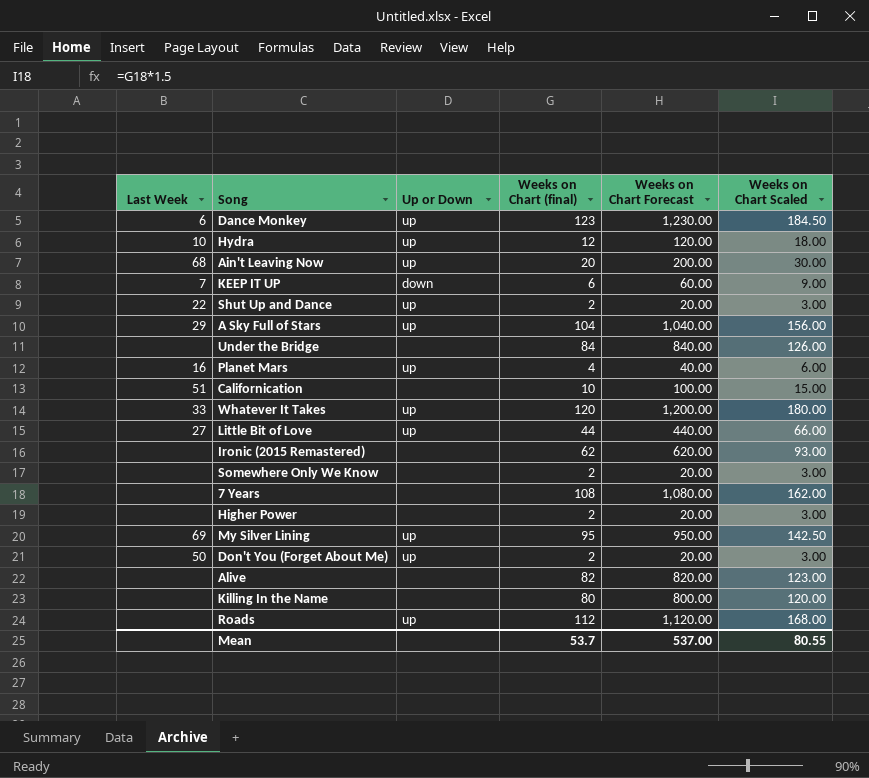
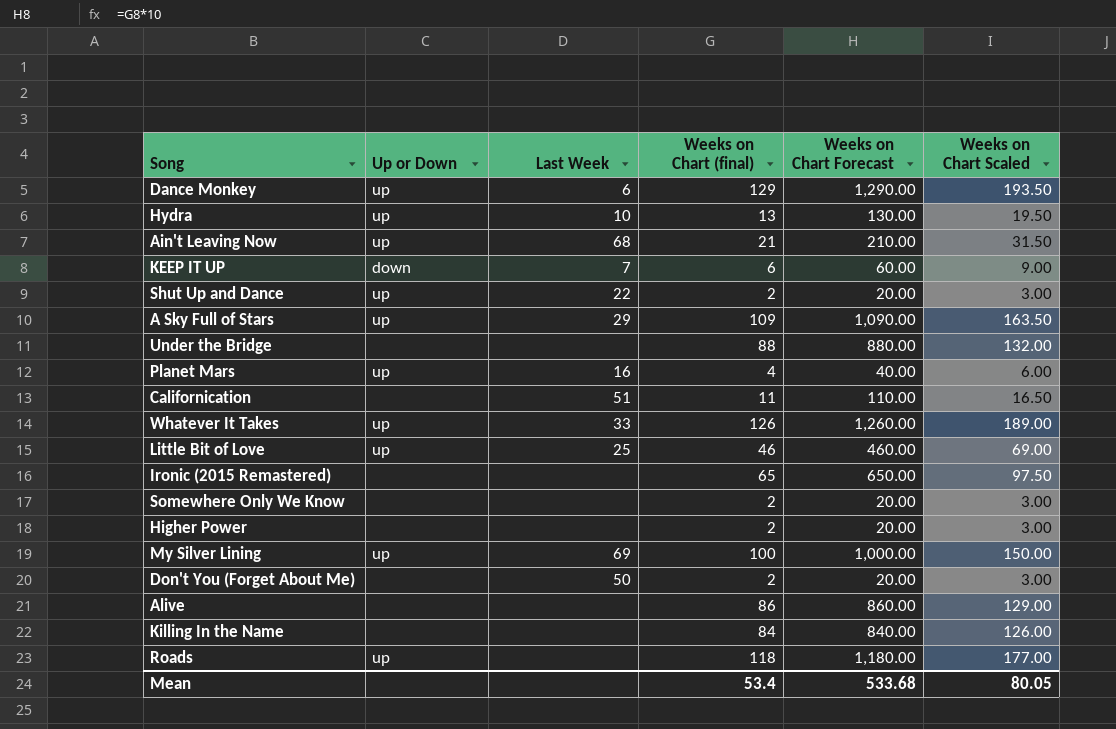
column Last Week | position: 1 -> 3
row 7 Years: none | none | 108 | 1,080.00 | 162.00 -> none
Dance Monkey | Weeks on Chart (final): 123 -> 129
Dance Monkey | Weeks on Chart Forecast: 1,230.00 -> 1,290.00
Dance Monkey | Weeks on Chart Scaled: 184.50 -> 193.50
Hydra | Weeks on Chart (final): 12 -> 13
Hydra | Weeks on Chart Forecast: 120.00 -> 130.00
Hydra | Weeks on Chart Scaled: 18.00 -> 19.50
Ain't Leaving Now | Weeks on Chart (final): 20 -> 21
Ain't Leaving Now | Weeks on Chart Forecast: 200.00 -> 210.00
Ain't Leaving Now | Weeks on Chart Scaled: 30.00 -> 31.50
A Sky Full of Stars | Weeks on Chart (final): 104 -> 109
A Sky Full of Stars | Weeks on Chart Forecast: 1,040.00 -> 1,090.00
A Sky Full of Stars | Weeks on Chart Scaled: 156.00 -> 163.50
Under the Bridge | Weeks on Chart (final): 84 -> 88
Under the Bridge | Weeks on Chart Forecast: 840.00 -> 880.00
Under the Bridge | Weeks on Chart Scaled: 126.00 -> 132.00
Californication | Weeks on Chart (final): 10 -> 11
Californication | Weeks on Chart Forecast: 100.00 -> 110.00
Californication | Weeks on Chart Scaled: 15.00 -> 16.50
Whatever It Takes | Weeks on Chart (final): 120 -> 126
Whatever It Takes | Weeks on Chart Forecast: 1,200.00 -> 1,260.00
Whatever It Takes | Weeks on Chart Scaled: 180.00 -> 189.00
Little Bit of Love | Last Week: 27 -> 25
Little Bit of Love | Weeks on Chart (final): 44 -> 46
Little Bit of Love | Weeks on Chart Forecast: 440.00 -> 460.00
Little Bit of Love | Weeks on Chart Scaled: 66.00 -> 69.00
Ironic (2015 Remastered) | Weeks on Chart (final): 62 -> 65
Ironic (2015 Remastered) | Weeks on Chart Forecast: 620.00 -> 650.00
Ironic (2015 Remastered) | Weeks on Chart Scaled: 93.00 -> 97.50
My Silver Lining | Weeks on Chart (final): 95 -> 100
My Silver Lining | Weeks on Chart Forecast: 950.00 -> 1,000.00
My Silver Lining | Weeks on Chart Scaled: 142.50 -> 150.00
Don't You (Forget About Me) | Up or Down: up -> none
Alive | Weeks on Chart (final): 82 -> 86
Alive | Weeks on Chart Forecast: 820.00 -> 860.00
Alive | Weeks on Chart Scaled: 123.00 -> 129.00
Killing In the Name | Weeks on Chart (final): 80 -> 84
Killing In the Name | Weeks on Chart Forecast: 800.00 -> 840.00
Killing In the Name | Weeks on Chart Scaled: 120.00 -> 126.00
Roads | Weeks on Chart (final): 112 -> 118
Roads | Weeks on Chart Forecast: 1,120.00 -> 1,180.00
Roads | Weeks on Chart Scaled: 168.00 -> 177.00
Mean | Weeks on Chart (final): 53.7 -> 53.4
Mean | Weeks on Chart Forecast: 537.00 -> 533.68
Mean | Weeks on Chart Scaled: 80.55 -> 80.05

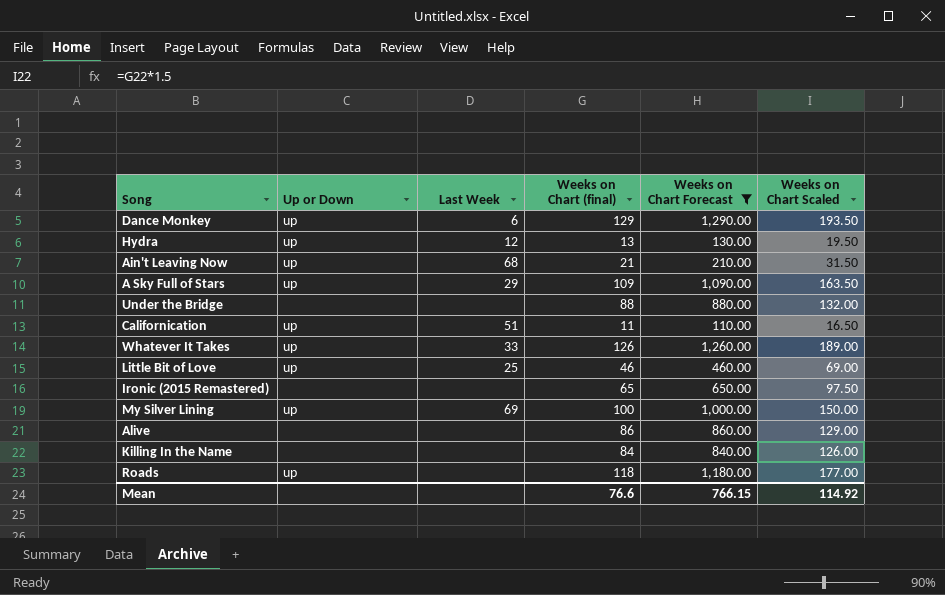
filter: none -> Weeks on Chart Forecast >= 110.00
Hydra | Last Week: 10 -> 12
Californication | Up or Down: none -> up
Mean | Weeks on Chart (final): 53.4 -> 76.6
Mean | Weeks on Chart Forecast: 533.68 -> 766.15
Mean | Weeks on Chart Scaled: 80.05 -> 114.92

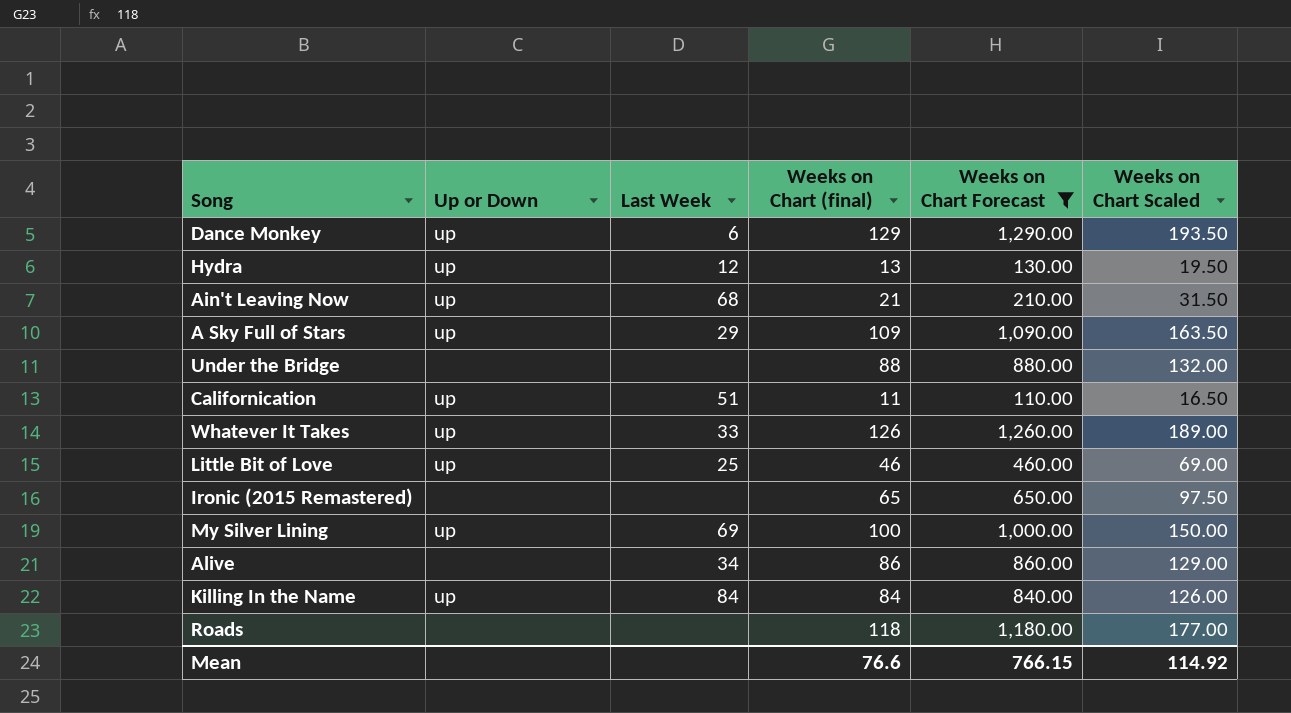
Alive | Last Week: none -> 34
Killing In the Name | Up or Down: none -> up
Killing In the Name | Last Week: none -> 84
Roads | Up or Down: up -> none

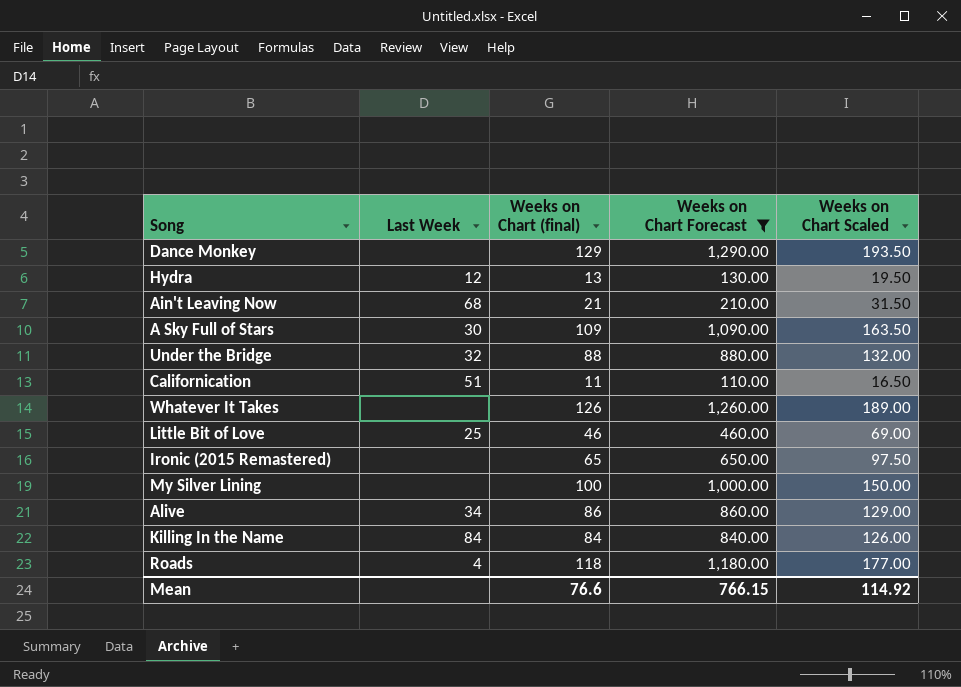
column Up or Down | position: 2 -> none
Dance Monkey | Last Week: 6 -> none
A Sky Full of Stars | Last Week: 29 -> 30
Under the Bridge | Last Week: none -> 32
Whatever It Takes | Last Week: 33 -> none
My Silver Lining | Last Week: 69 -> none
Roads | Last Week: none -> 4

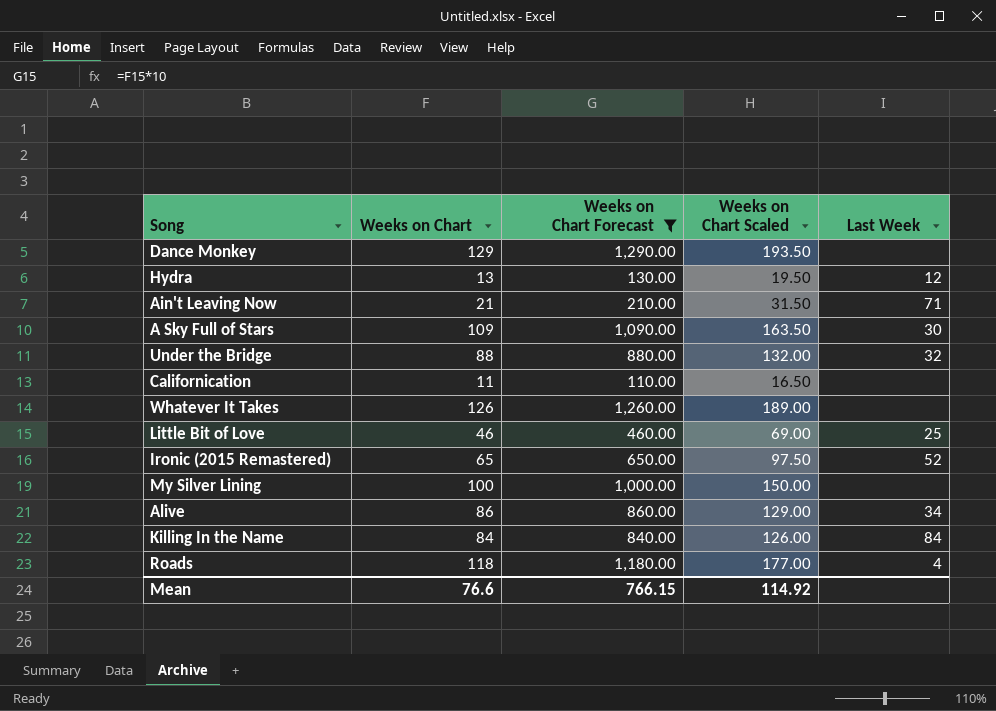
column name: Weeks on Chart (final) -> Weeks on Chart
column Last Week | position: 2 -> 5
Ain't Leaving Now | Last Week: 68 -> 71
Californication | Last Week: 51 -> none
Ironic (2015 Remastered) | Last Week: none -> 52

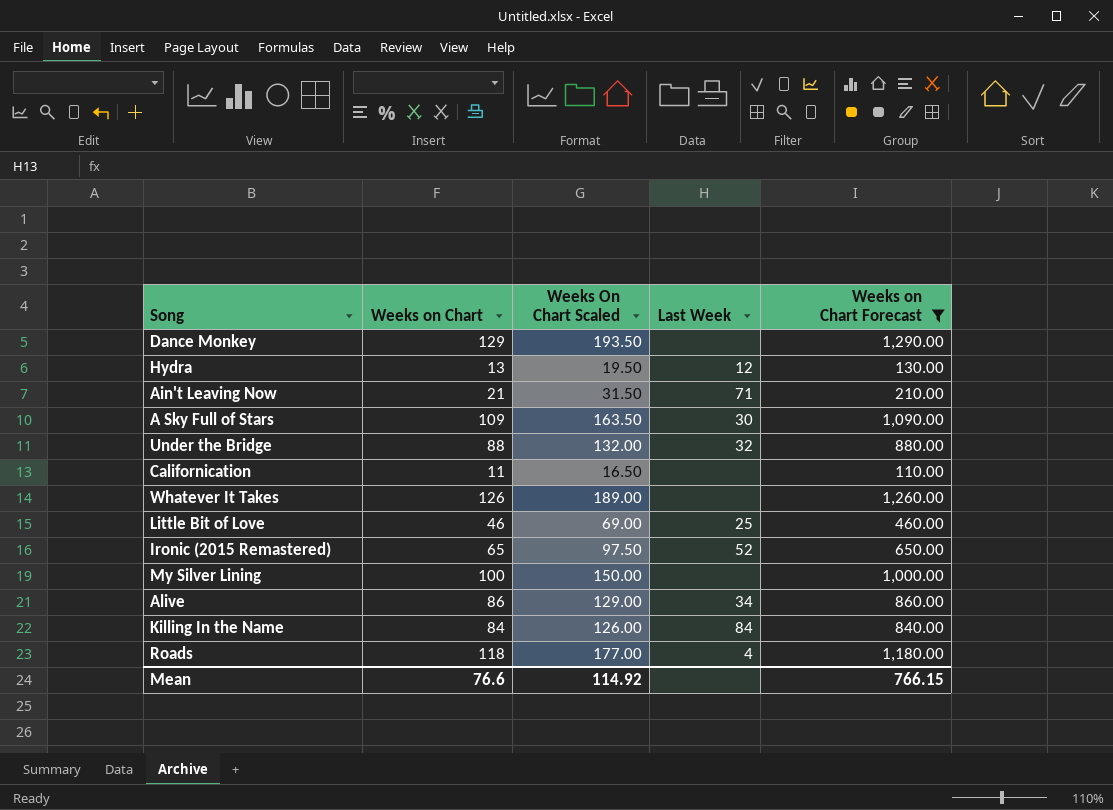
column name: Weeks on Chart Scaled -> Weeks On Chart Scaled
column Weeks on Chart Forecast | position: 3 -> 5

